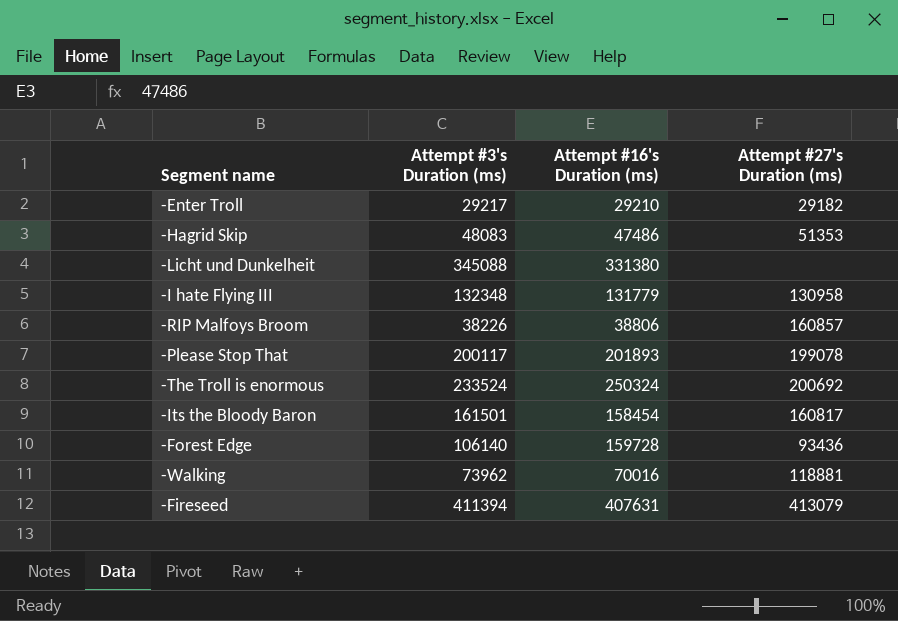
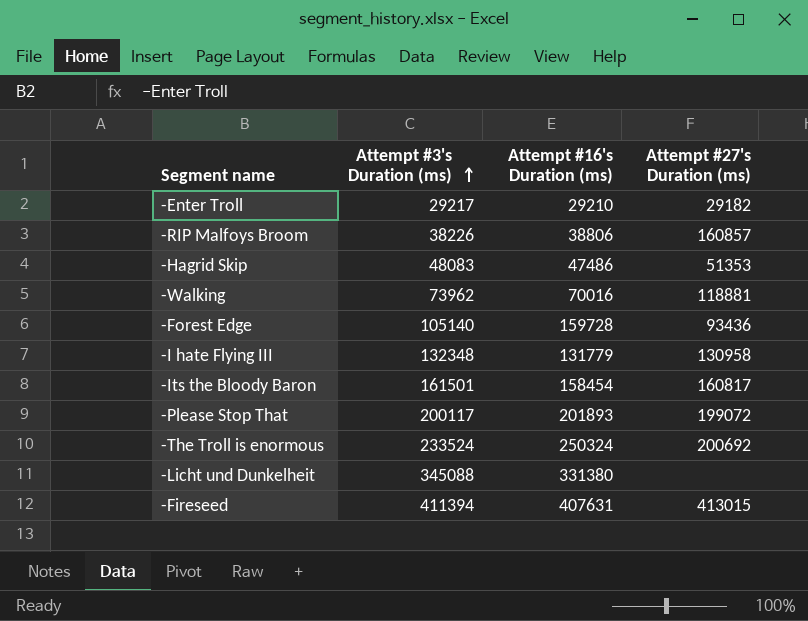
row order: none -> Attempt #3's Duration (ms) ascending
-Forest Edge | Attempt #3's Duration (ms): 106140 -> 105140
-Please Stop That | Attempt #27's Duration (ms): 199078 -> 199072
-Fireseed | Attempt #27's Duration (ms): 413079 -> 413015

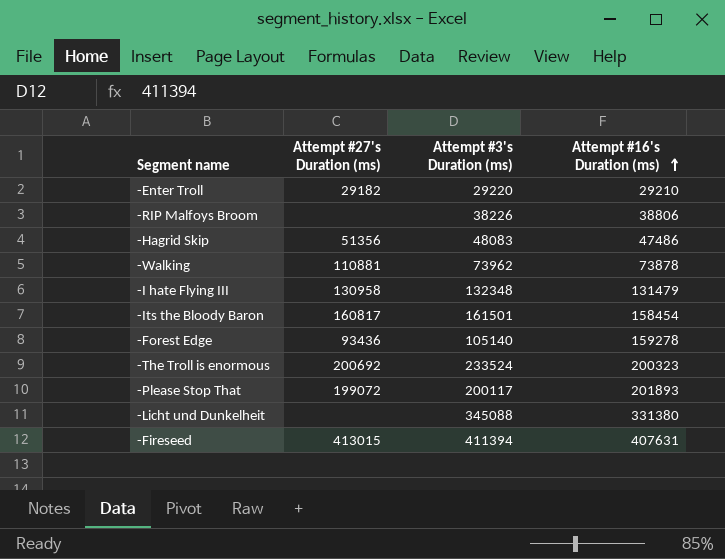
row order: Attempt #3's Duration (ms) ascending -> Attempt #16's Duration (ms) ascending
column Attempt #27's Duration (ms) | position: 4 -> 2
-Enter Troll | Attempt #3's Duration (ms): 29217 -> 29220
-RIP Malfoys Broom | Attempt #27's Duration (ms): 160857 -> none
-Hagrid Skip | Attempt #27's Duration (ms): 51353 -> 51356
-Walking | Attempt #27's Duration (ms): 118881 -> 110881
-Walking | Attempt #16's Duration (ms): 70016 -> 73878
-I hate Flying III | Attempt #16's Duration (ms): 131779 -> 131479
-Forest Edge | Attempt #16's Duration (ms): 159728 -> 159278
-The Troll is enormous | Attempt #16's Duration (ms): 250324 -> 200323

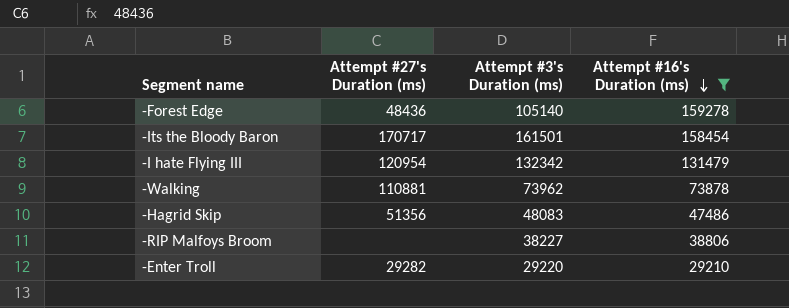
filter: none -> Attempt #16's Duration (ms) <= 159278
row order: Attempt #16's Duration (ms) ascending -> Attempt #16's Duration (ms) descending
-Forest Edge | Attempt #27's Duration (ms): 93436 -> 48436
-Its the Bloody Baron | Attempt #27's Duration (ms): 160817 -> 170717
-I hate Flying III | Attempt #27's Duration (ms): 130958 -> 120954
-I hate Flying III | Attempt #3's Duration (ms): 132348 -> 132342
-RIP Malfoys Broom | Attempt #3's Duration (ms): 38226 -> 38227
-Enter Troll | Attempt #27's Duration (ms): 29182 -> 29282

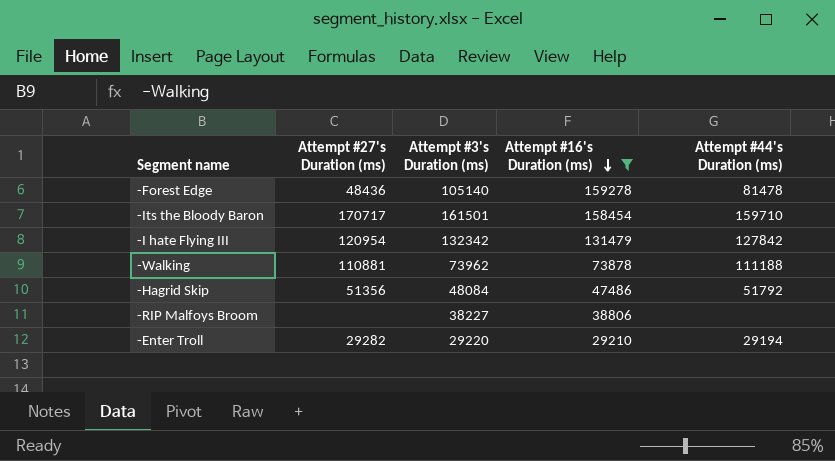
column Attempt #44's Duration (ms) | position: none -> 5
-Hagrid Skip | Attempt #3's Duration (ms): 48083 -> 48084

